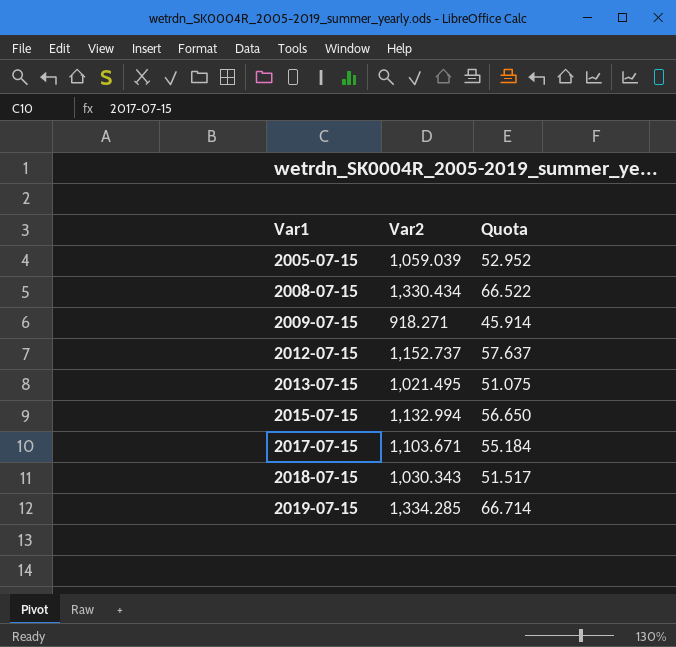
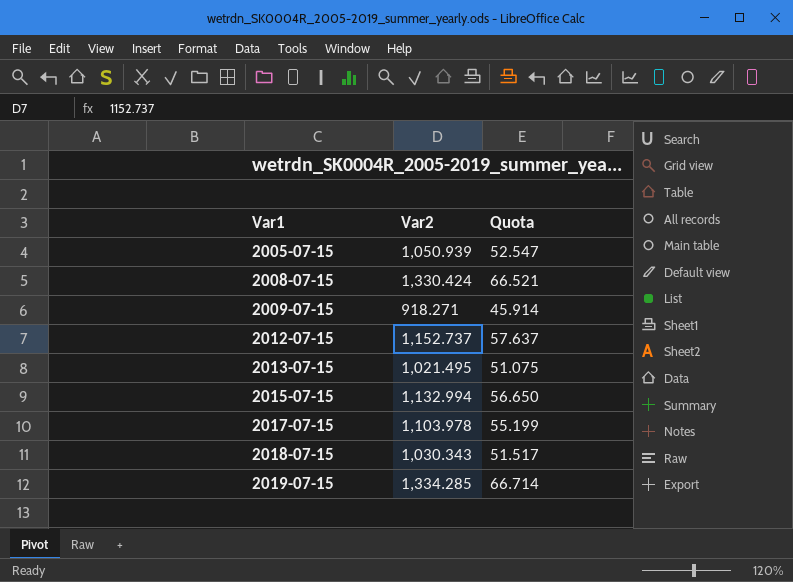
2005-07-15 | Var2: 1,059.039 -> 1,050.939
2005-07-15 | Quota: 52.952 -> 52.547
2008-07-15 | Var2: 1,330.434 -> 1,330.424
2008-07-15 | Quota: 66.522 -> 66.521
2017-07-15 | Var2: 1,103.671 -> 1,103.978
2017-07-15 | Quota: 55.184 -> 55.199

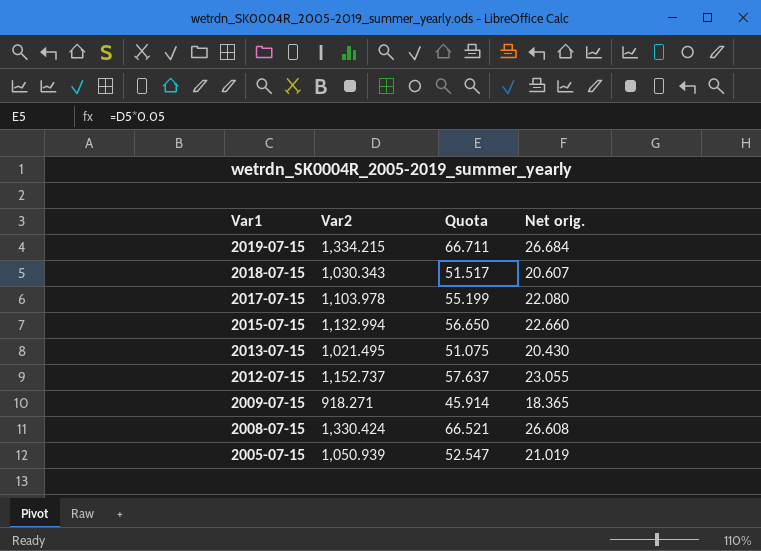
row order: Var1 ascending -> Var1 descending
column Net orig. | formula: none -> [Var2] * 0.02
2019-07-15 | Var2: 1,334.285 -> 1,334.215
2019-07-15 | Quota: 66.714 -> 66.711

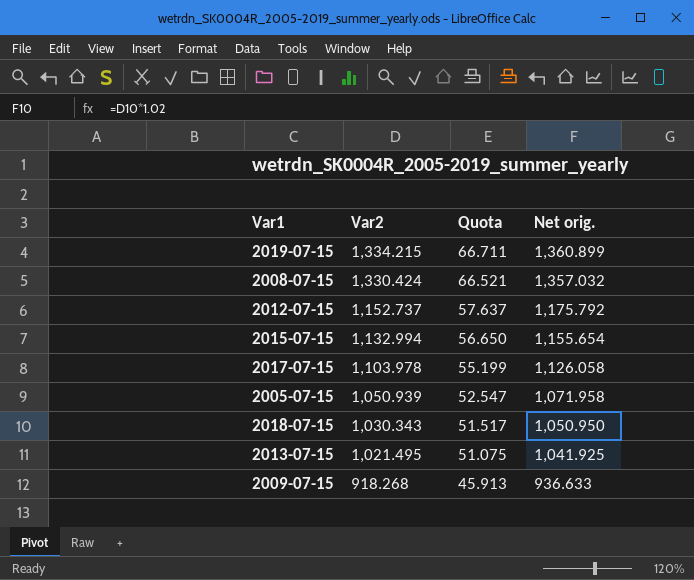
row order: Var1 descending -> Var2 descending
column Net orig. | formula: [Var2] * 0.02 -> [Var2] * 1.02
2009-07-15 | Var2: 918.271 -> 918.268
2009-07-15 | Quota: 45.914 -> 45.913

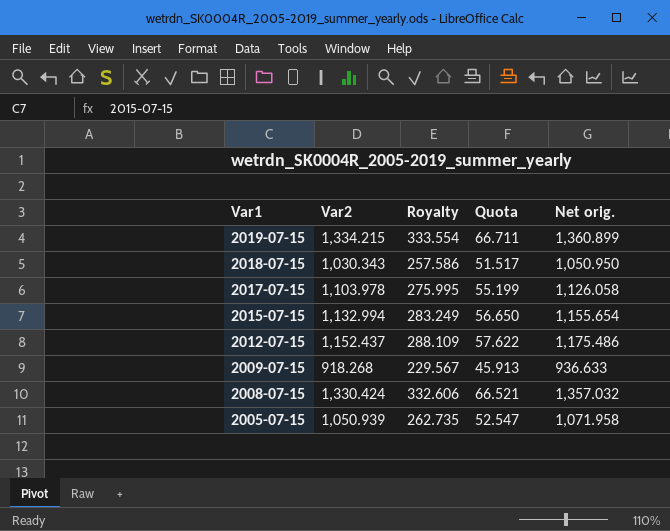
row order: Var2 descending -> Var1 descending
column Royalty | formula: none -> [Var2] * 0.25
row 2013-07-15: 1,021.495 | 51.075 | 1,041.925 -> none
2012-07-15 | Var2: 1,152.737 -> 1,152.437
2012-07-15 | Quota: 57.637 -> 57.622
2012-07-15 | Net orig.: 1,175.792 -> 1,175.486

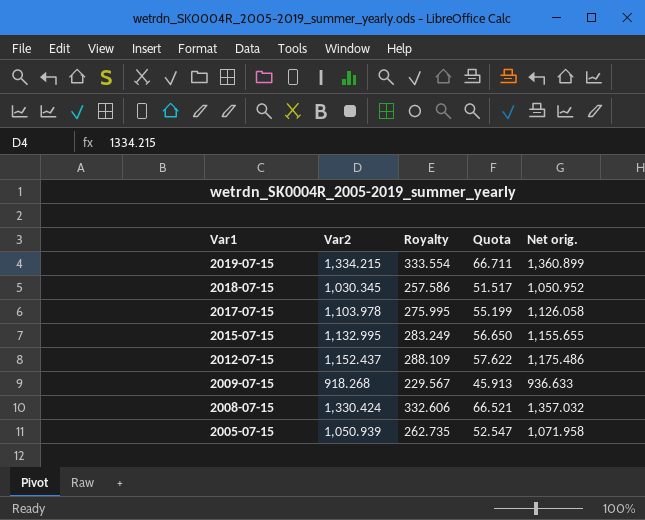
2018-07-15 | Var2: 1,030.343 -> 1,030.345
2018-07-15 | Net orig.: 1,050.950 -> 1,050.952
2015-07-15 | Var2: 1,132.994 -> 1,132.995
2015-07-15 | Net orig.: 1,155.654 -> 1,155.655

